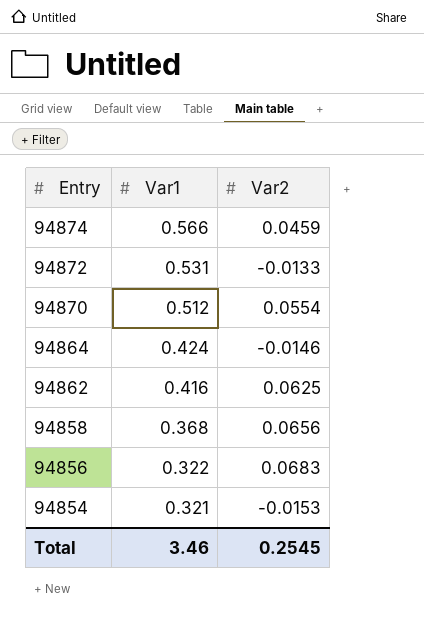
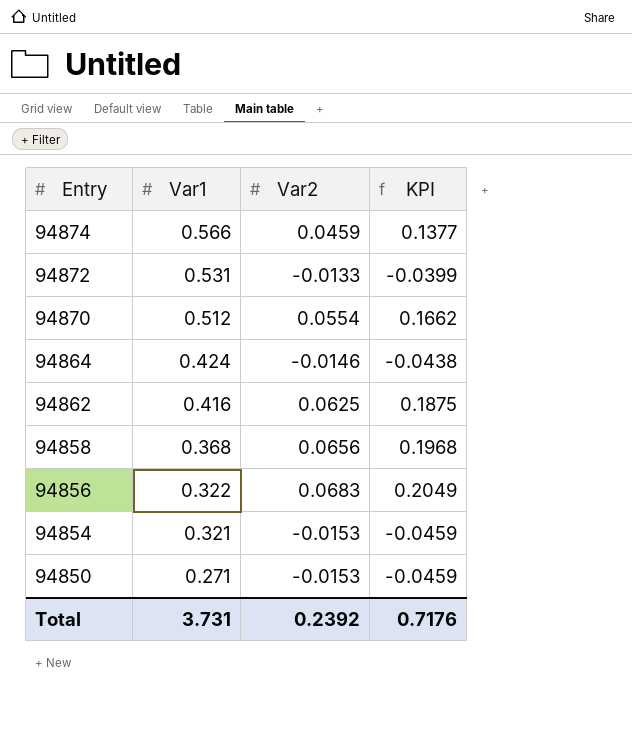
column KPI | formula: none -> [Var2] * 3
row 94850: none -> 0.271 | -0.0153 | -0.0459
Total | Var1: 3.46 -> 3.731
Total | Var2: 0.2545 -> 0.2392

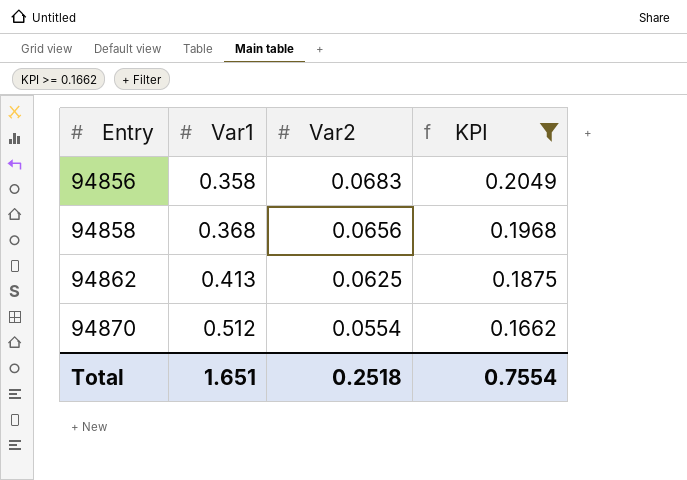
filter: none -> KPI >= 0.1662
row order: Entry descending -> Entry ascending
94856 | Var1: 0.322 -> 0.358
94862 | Var1: 0.416 -> 0.413
Total | Var1: 3.731 -> 1.651
Total | Var2: 0.2392 -> 0.2518
Total | KPI: 0.7176 -> 0.7554

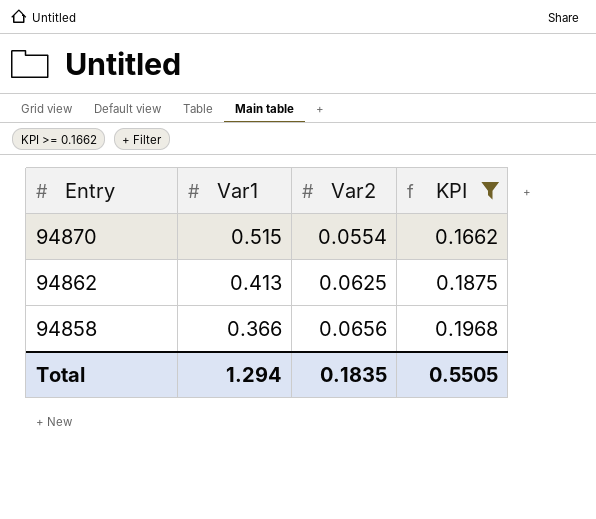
row order: Entry ascending -> Entry descending
row 94856: 0.358 | 0.0683 | 0.2049 -> none
94870 | Var1: 0.512 -> 0.515
94858 | Var1: 0.368 -> 0.366
Total | Var1: 1.651 -> 1.294
Total | Var2: 0.2518 -> 0.1835
Total | KPI: 0.7554 -> 0.5505

